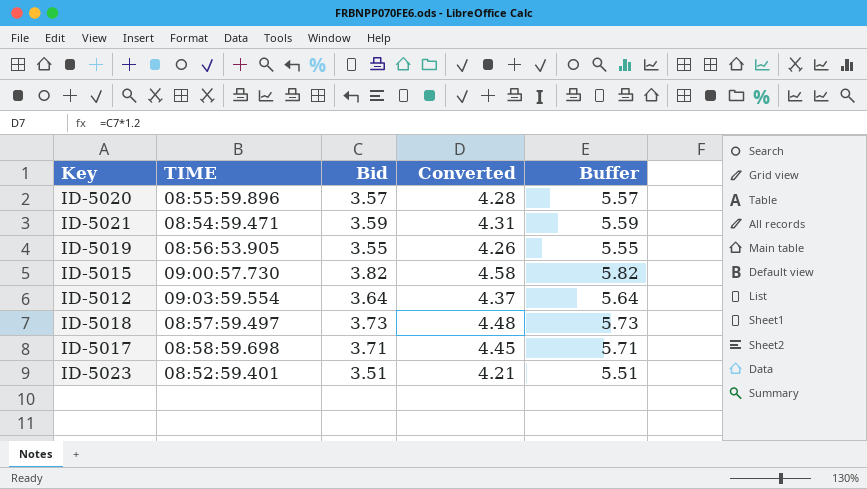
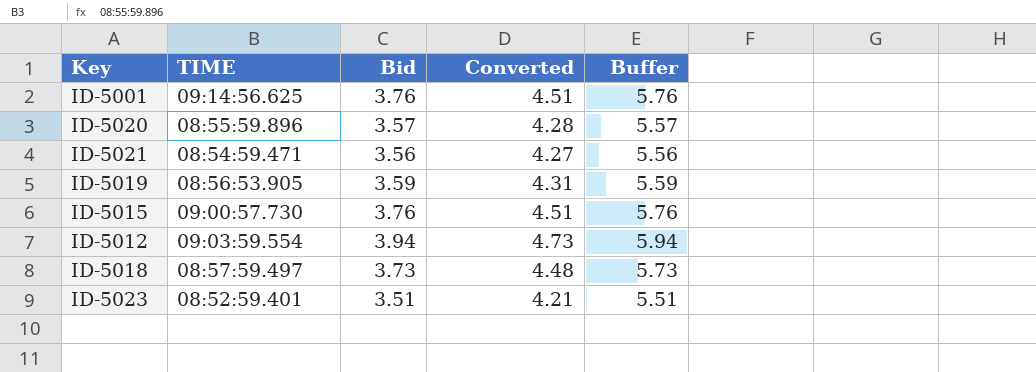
row ID-5017: 08:58:59.698 | 3.71 | 4.45 | 5.71 -> none
row ID-5001: none -> 09:14:56.625 | 3.76 | 4.51 | 5.76
ID-5021 | Bid: 3.59 -> 3.56
ID-5021 | Converted: 4.31 -> 4.27
ID-5021 | Buffer: 5.59 -> 5.56
ID-5019 | Bid: 3.55 -> 3.59
ID-5019 | Converted: 4.26 -> 4.31
ID-5019 | Buffer: 5.55 -> 5.59
ID-5015 | Bid: 3.82 -> 3.76
ID-5015 | Converted: 4.58 -> 4.51
ID-5015 | Buffer: 5.82 -> 5.76
ID-5012 | Bid: 3.64 -> 3.94
ID-5012 | Converted: 4.37 -> 4.73
ID-5012 | Buffer: 5.64 -> 5.94

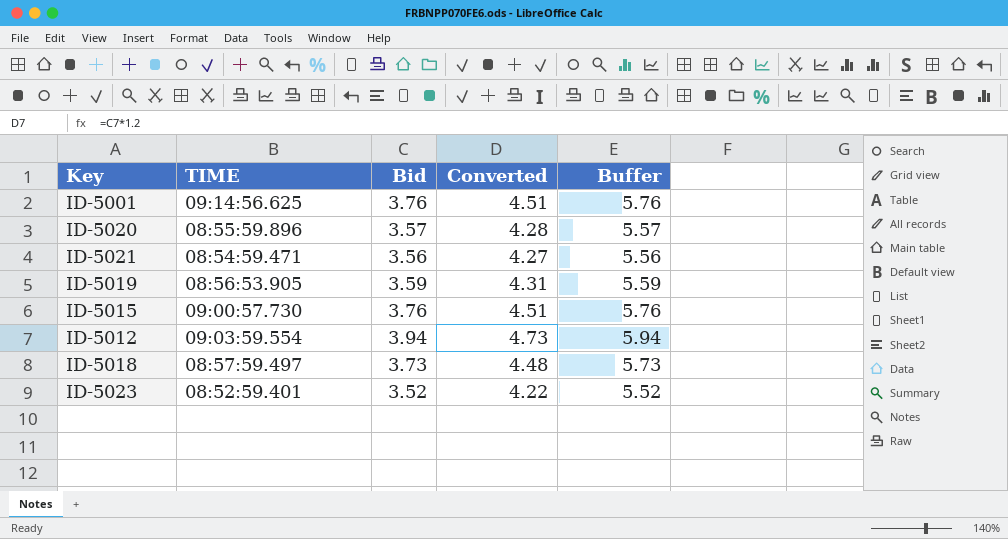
ID-5023 | Bid: 3.51 -> 3.52
ID-5023 | Converted: 4.21 -> 4.22
ID-5023 | Buffer: 5.51 -> 5.52

